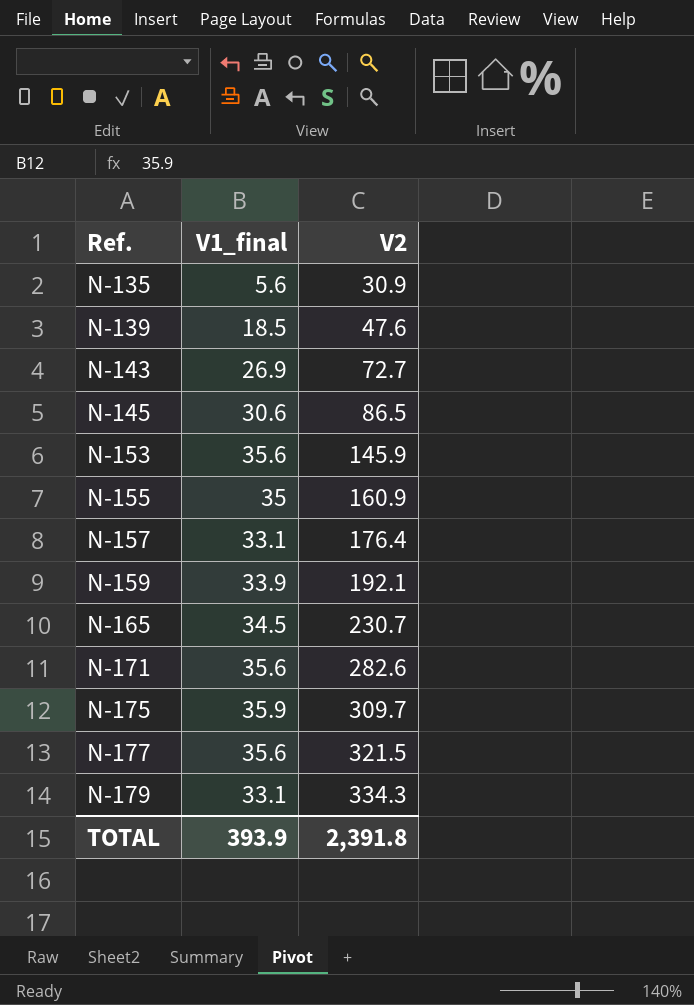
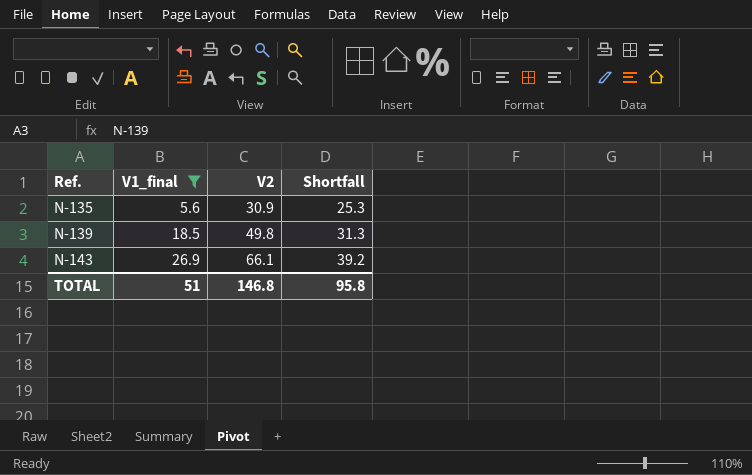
filter: none -> V1_final <= 26.9
column Shortfall | formula: none -> [V2] - [V1_final]
N-139 | V2: 47.6 -> 49.8
N-143 | V2: 72.7 -> 66.1
TOTAL | V1_final: 393.9 -> 51
TOTAL | V2: 2,391.8 -> 146.8

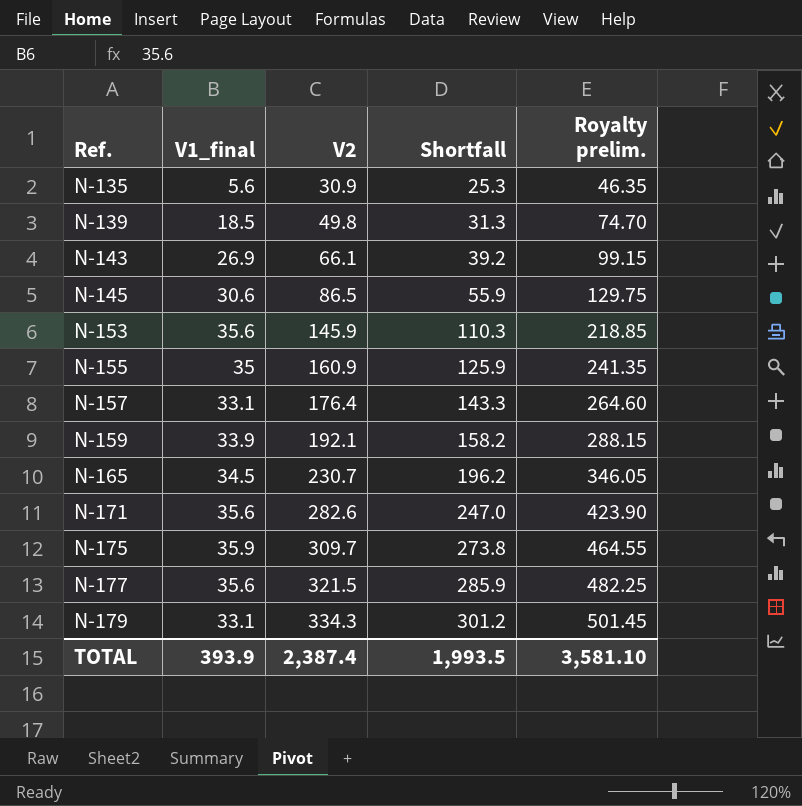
filter: V1_final <= 26.9 -> none
column Royalty prelim. | formula: none -> [V2] * 1.5
TOTAL | V1_final: 51 -> 393.9
TOTAL | V2: 146.8 -> 2,387.4
TOTAL | Shortfall: 95.8 -> 1,993.5

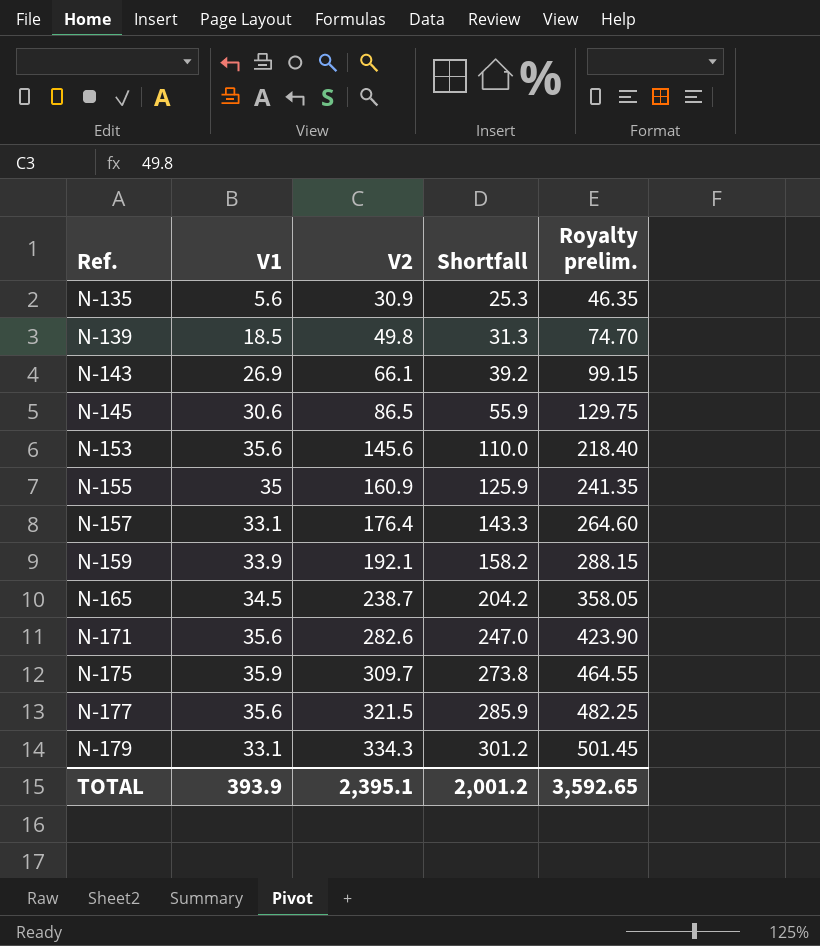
column name: V1_final -> V1
N-153 | V2: 145.9 -> 145.6
N-153 | Shortfall: 110.3 -> 110.0
N-153 | Royalty prelim.: 218.85 -> 218.40
N-165 | V2: 230.7 -> 238.7
N-165 | Shortfall: 196.2 -> 204.2
N-165 | Royalty prelim.: 346.05 -> 358.05
TOTAL | V2: 2,387.4 -> 2,395.1
TOTAL | Shortfall: 1,993.5 -> 2,001.2
TOTAL | Royalty prelim.: 3,581.10 -> 3,592.65

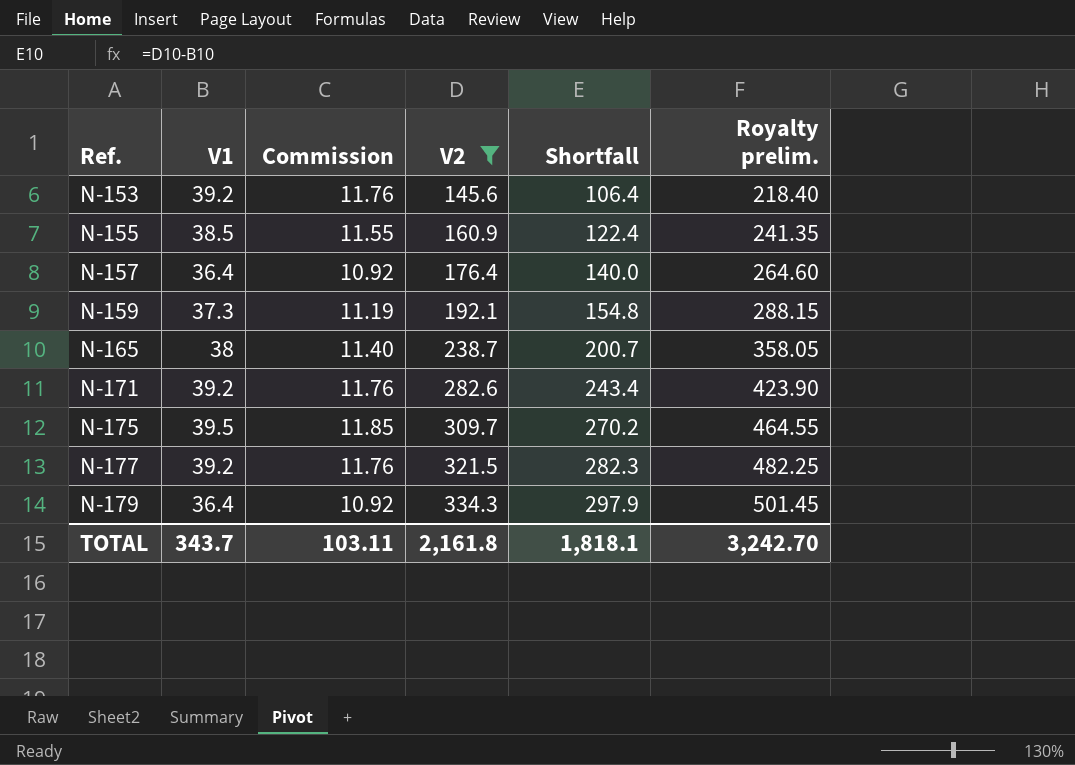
filter: none -> V2 >= 145.6
column Commission | formula: none -> [V1] * 0.3
N-153 | V1: 35.6 -> 39.2
N-153 | Shortfall: 110.0 -> 106.4
N-155 | V1: 35 -> 38.5
N-155 | Shortfall: 125.9 -> 122.4
N-157 | V1: 33.1 -> 36.4
N-157 | Shortfall: 143.3 -> 140.0
N-159 | V1: 33.9 -> 37.3
N-159 | Shortfall: 158.2 -> 154.8
N-165 | V1: 34.5 -> 38
N-165 | Shortfall: 204.2 -> 200.7
N-171 | V1: 35.6 -> 39.2
N-171 | Shortfall: 247.0 -> 243.4
N-175 | V1: 35.9 -> 39.5
N-175 | Shortfall: 273.8 -> 270.2
N-177 | V1: 35.6 -> 39.2
N-177 | Shortfall: 285.9 -> 282.3
N-179 | V1: 33.1 -> 36.4
N-179 | Shortfall: 301.2 -> 297.9
TOTAL | V1: 393.9 -> 343.7
TOTAL | V2: 2,395.1 -> 2,161.8
TOTAL | Shortfall: 2,001.2 -> 1,818.1
TOTAL | Royalty prelim.: 3,592.65 -> 3,242.70

